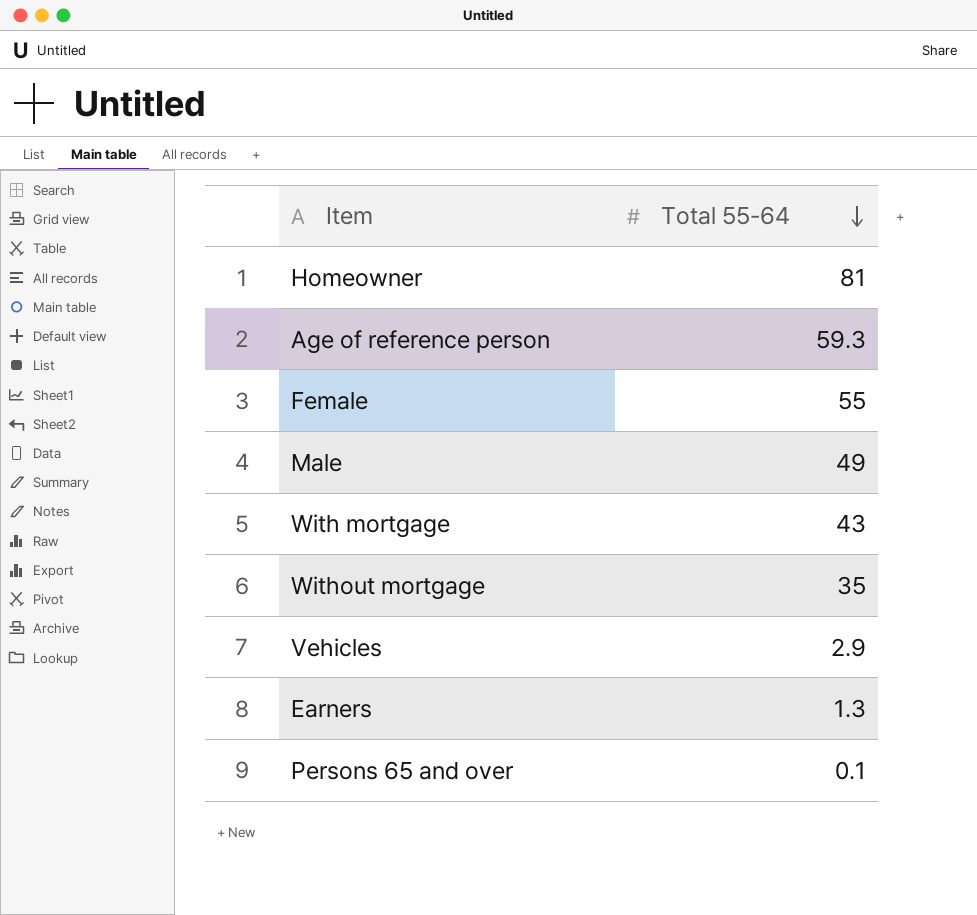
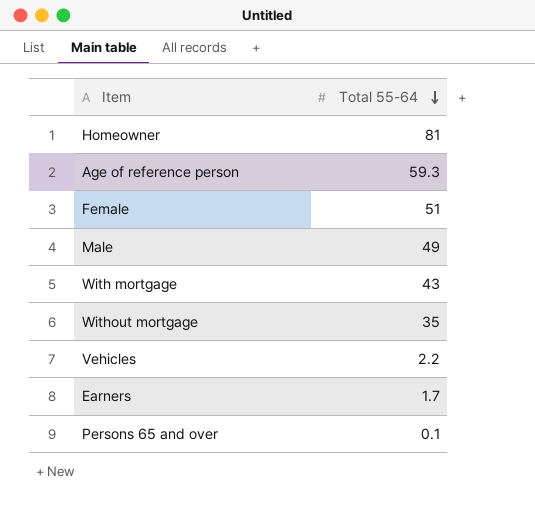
Female | Total 55-64: 55 -> 51
Vehicles | Total 55-64: 2.9 -> 2.2
Earners | Total 55-64: 1.3 -> 1.7

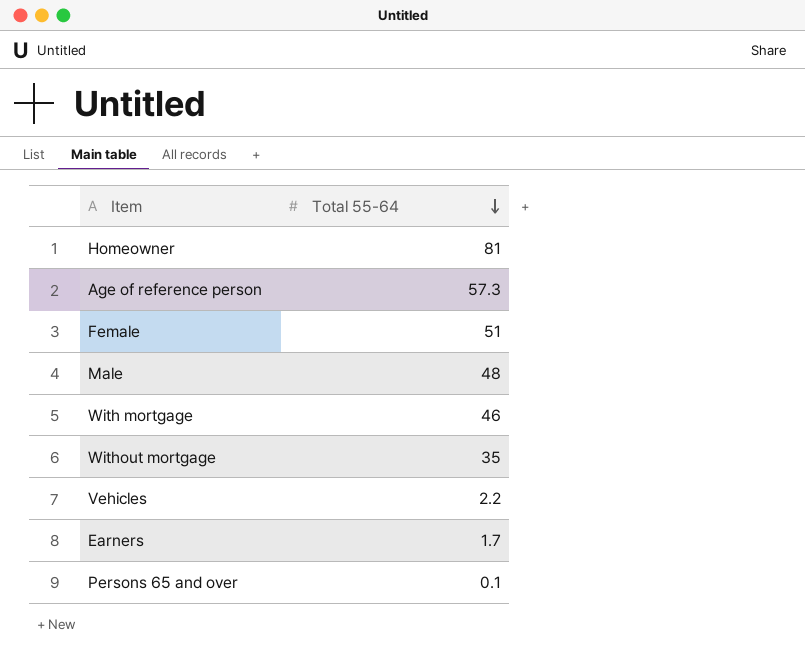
Age of reference person | Total 55-64: 59.3 -> 57.3
Male | Total 55-64: 49 -> 48
With mortgage | Total 55-64: 43 -> 46

